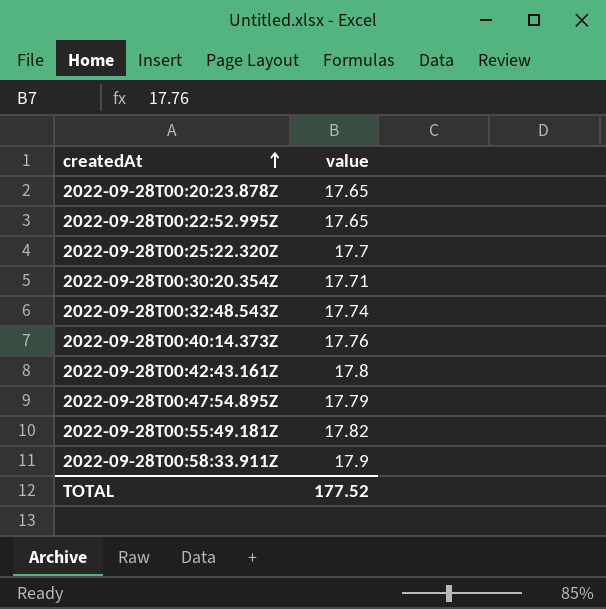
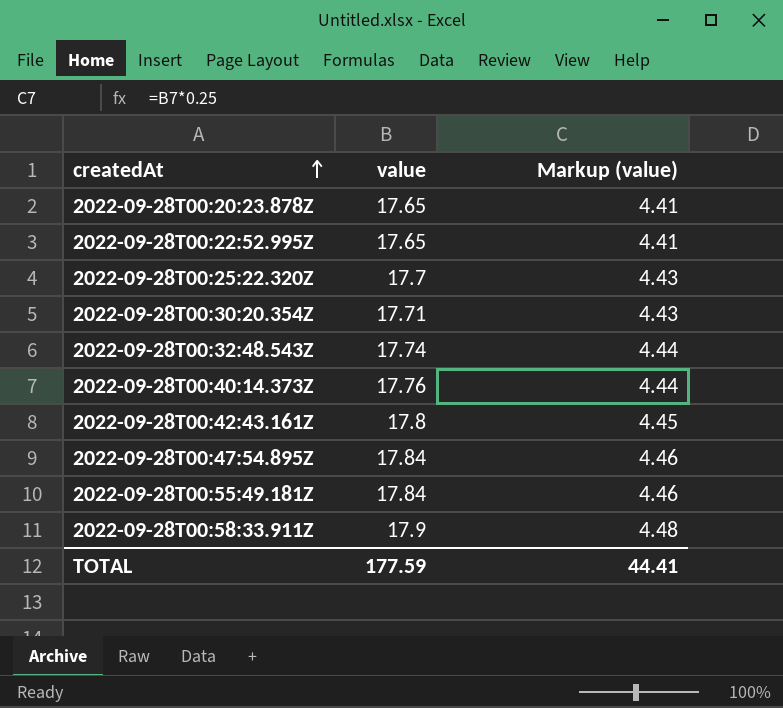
column Markup (value) | formula: none -> [value] * 0.25
2022-09-28T00:47:54.895Z | value: 17.79 -> 17.84
2022-09-28T00:55:49.181Z | value: 17.82 -> 17.84
TOTAL | value: 177.52 -> 177.59

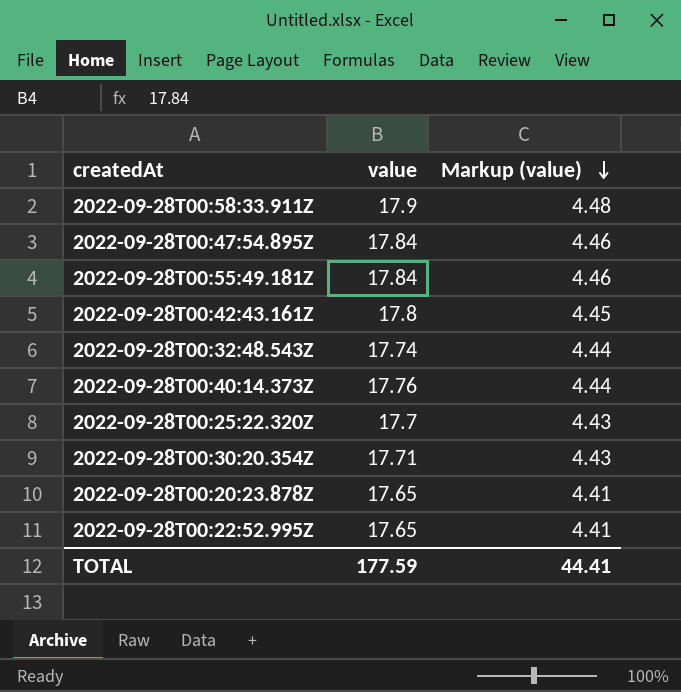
row order: createdAt ascending -> Markup (value) descending

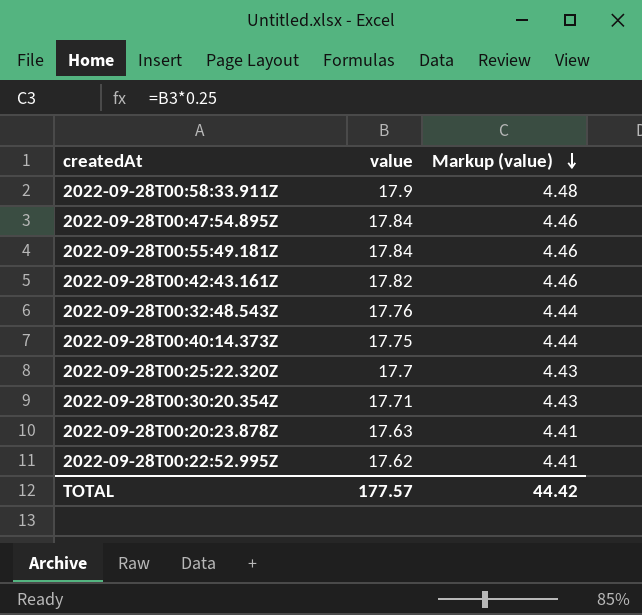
2022-09-28T00:42:43.161Z | value: 17.8 -> 17.82
2022-09-28T00:42:43.161Z | Markup (value): 4.45 -> 4.46
2022-09-28T00:32:48.543Z | value: 17.74 -> 17.76
2022-09-28T00:40:14.373Z | value: 17.76 -> 17.75
2022-09-28T00:20:23.878Z | value: 17.65 -> 17.63
2022-09-28T00:22:52.995Z | value: 17.65 -> 17.62
TOTAL | value: 177.59 -> 177.57
TOTAL | Markup (value): 44.41 -> 44.42

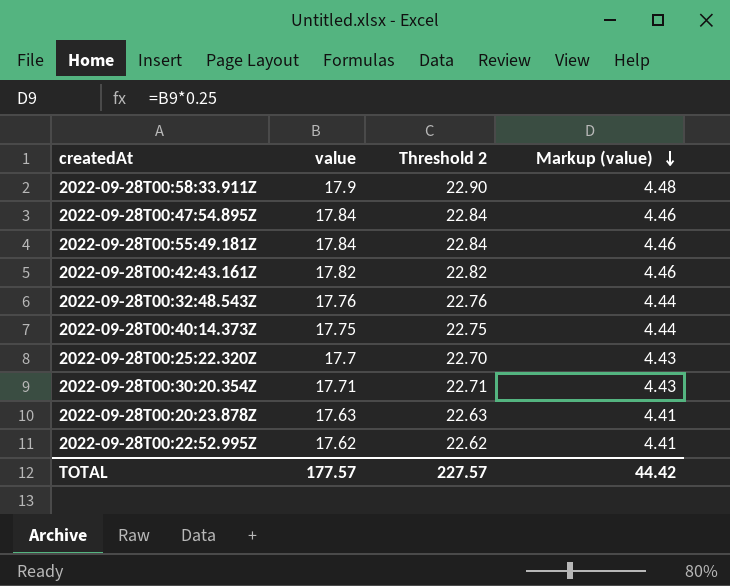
column Threshold 2 | formula: none -> [value] + 5

